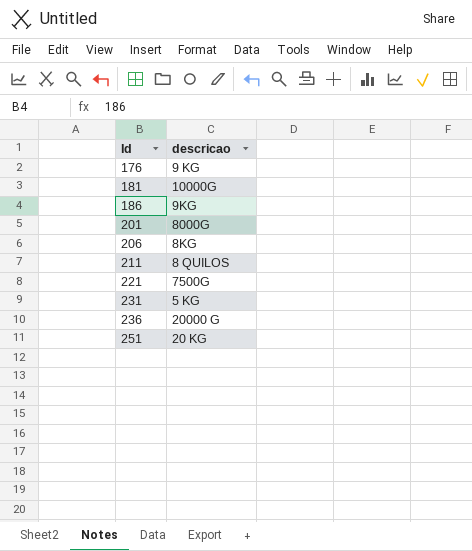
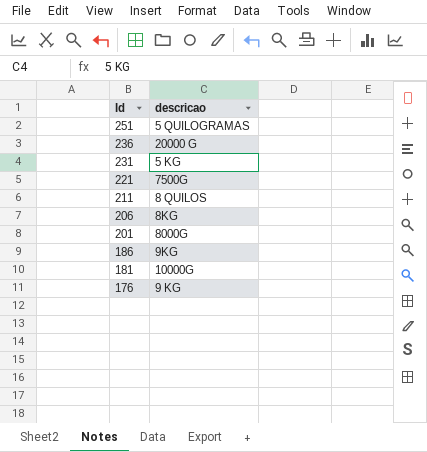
row order: Id ascending -> Id descending
251 | descricao: 20 KG -> 5 QUILOGRAMAS

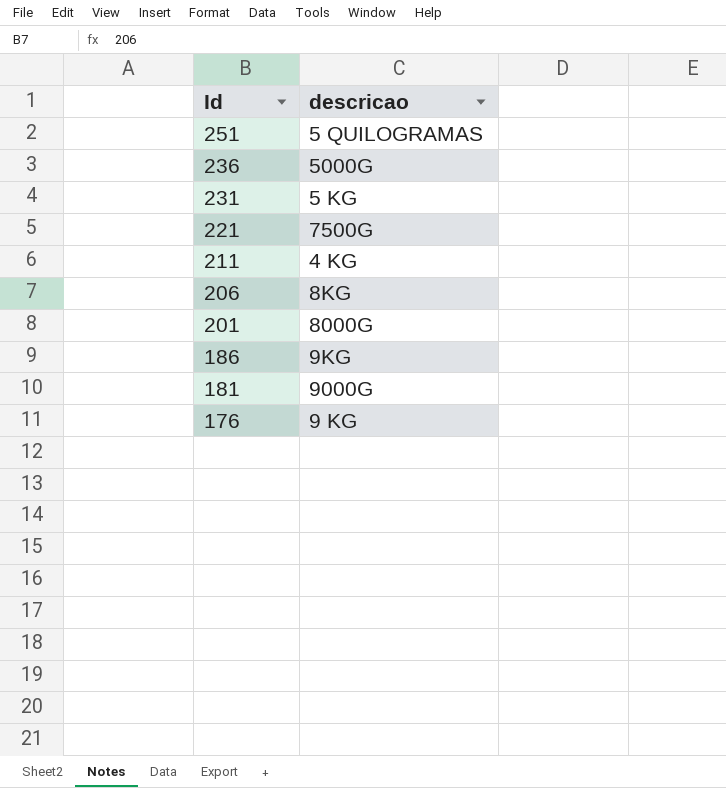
236 | descricao: 20000 G -> 5000G
211 | descricao: 8 QUILOS -> 4 KG
181 | descricao: 10000G -> 9000G

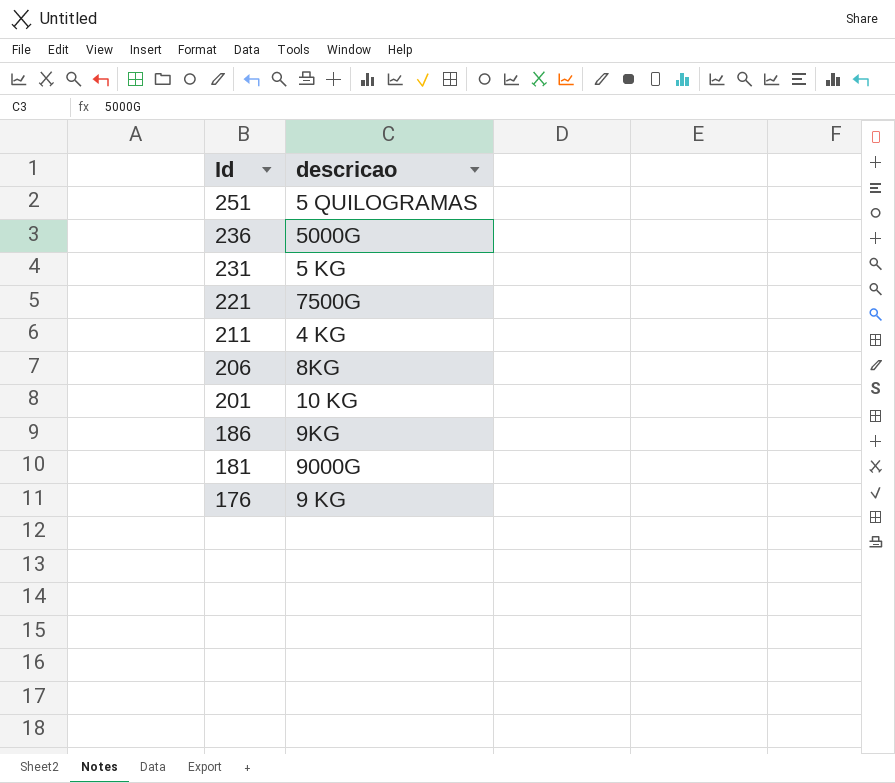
201 | descricao: 8000G -> 10 KG

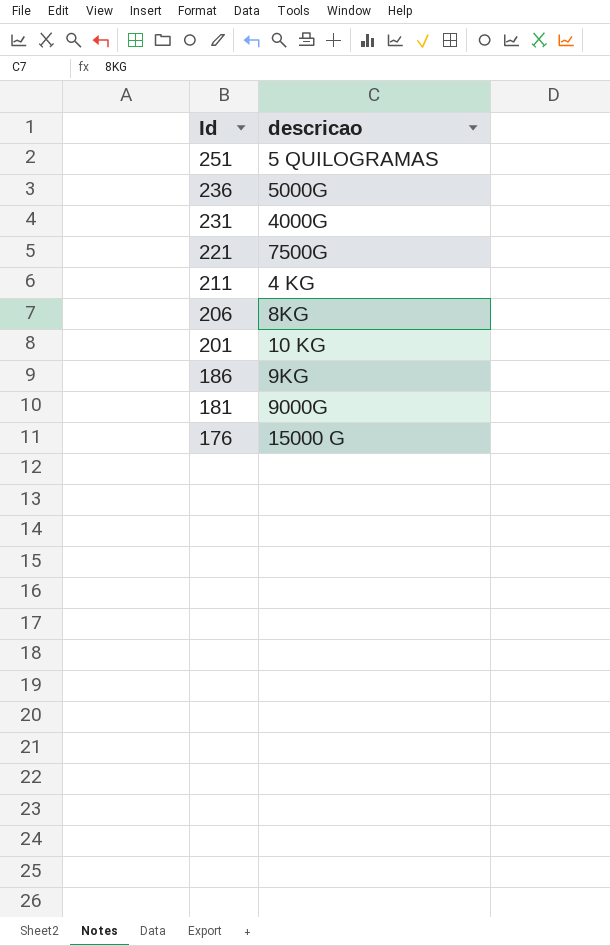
231 | descricao: 5 KG -> 4000G
176 | descricao: 9 KG -> 15000 G

